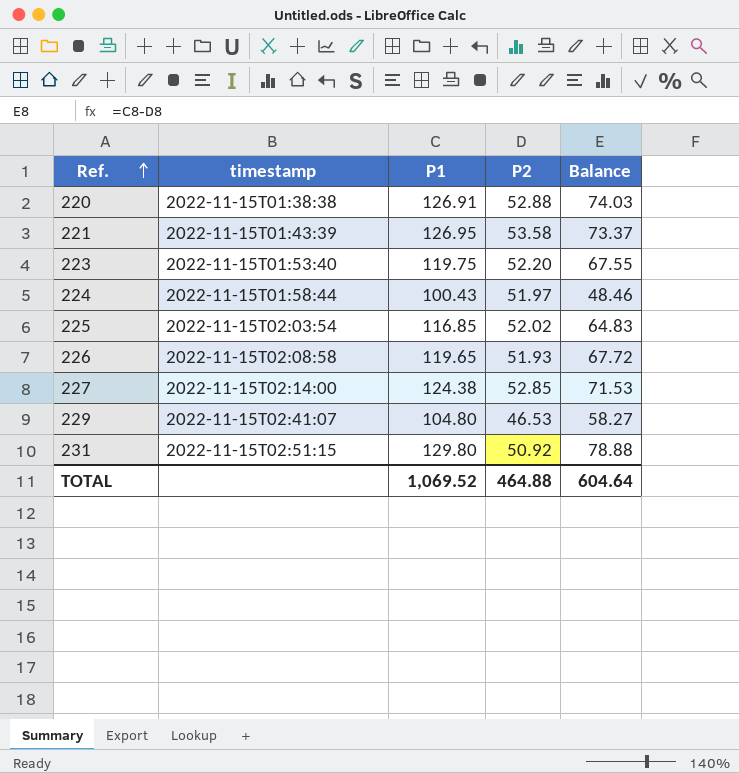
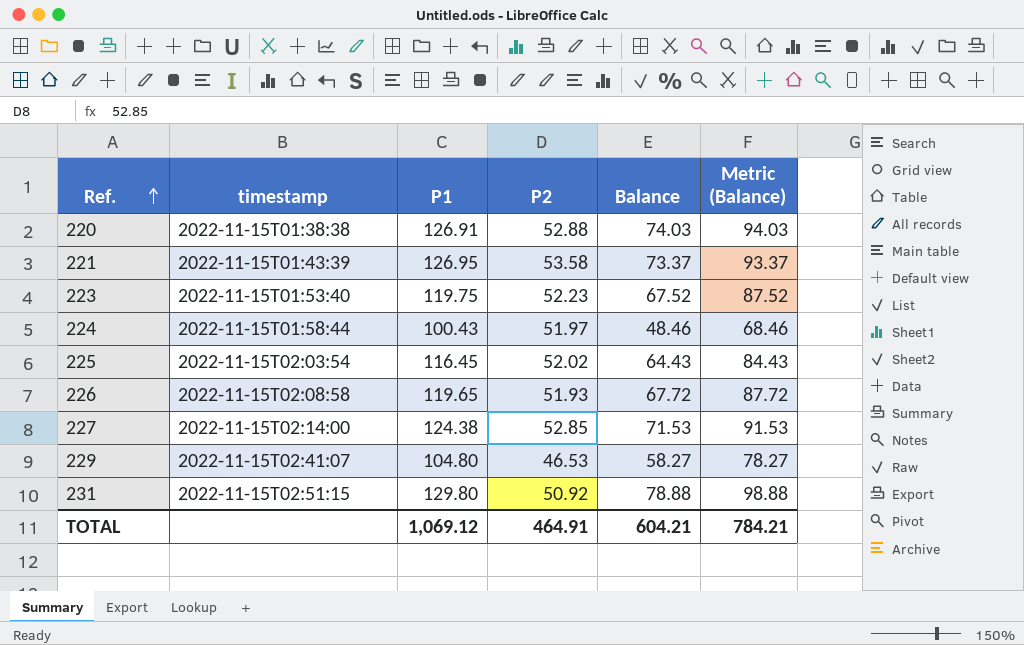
column Metric (Balance) | formula: none -> [Balance] + 20
223 | P2: 52.20 -> 52.23
223 | Balance: 67.55 -> 67.52
225 | P1: 116.85 -> 116.45
225 | Balance: 64.83 -> 64.43
TOTAL | P1: 1,069.52 -> 1,069.12
TOTAL | P2: 464.88 -> 464.91
TOTAL | Balance: 604.64 -> 604.21

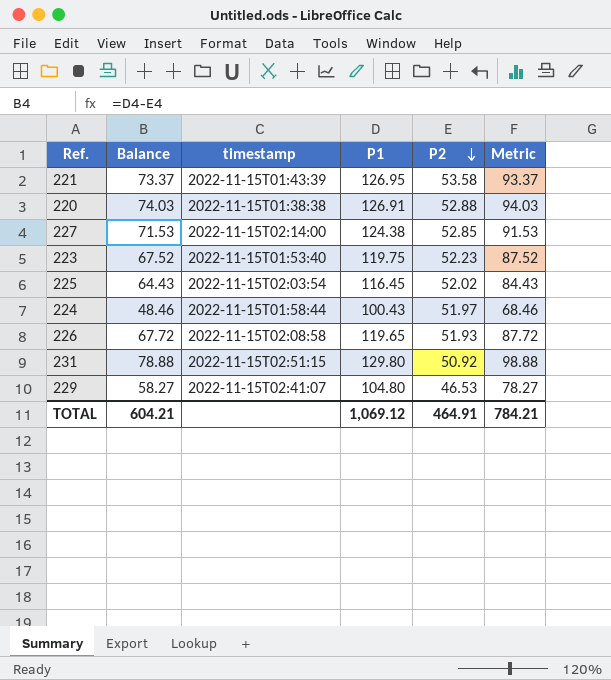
row order: Ref. ascending -> P2 descending
column Balance | position: 5 -> 2
column name: Metric (Balance) -> Metric

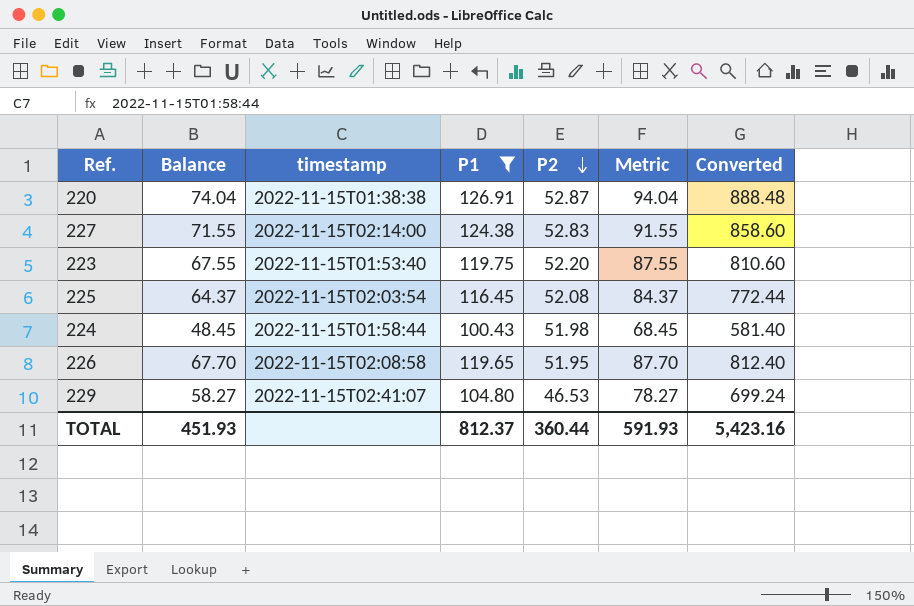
filter: none -> P1 <= 126.91
column Converted | formula: none -> [Balance] * 12
220 | Balance: 74.03 -> 74.04
220 | P2: 52.88 -> 52.87
220 | Metric: 94.03 -> 94.04
227 | Balance: 71.53 -> 71.55
227 | P2: 52.85 -> 52.83
227 | Metric: 91.53 -> 91.55
223 | Balance: 67.52 -> 67.55
223 | P2: 52.23 -> 52.20
223 | Metric: 87.52 -> 87.55
225 | Balance: 64.43 -> 64.37
225 | P2: 52.02 -> 52.08
225 | Metric: 84.43 -> 84.37
224 | Balance: 48.46 -> 48.45
224 | P2: 51.97 -> 51.98
224 | Metric: 68.46 -> 68.45
226 | Balance: 67.72 -> 67.70
226 | P2: 51.93 -> 51.95
226 | Metric: 87.72 -> 87.70
TOTAL | Balance: 604.21 -> 451.93
TOTAL | P1: 1,069.12 -> 812.37
TOTAL | P2: 464.91 -> 360.44
TOTAL | Metric: 784.21 -> 591.93

